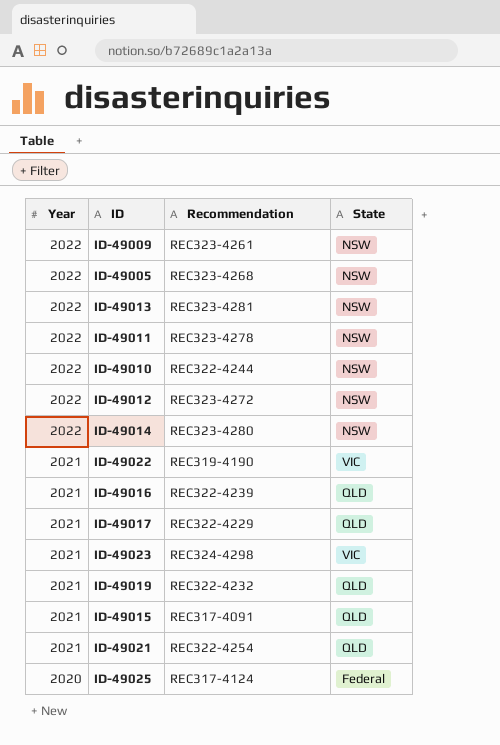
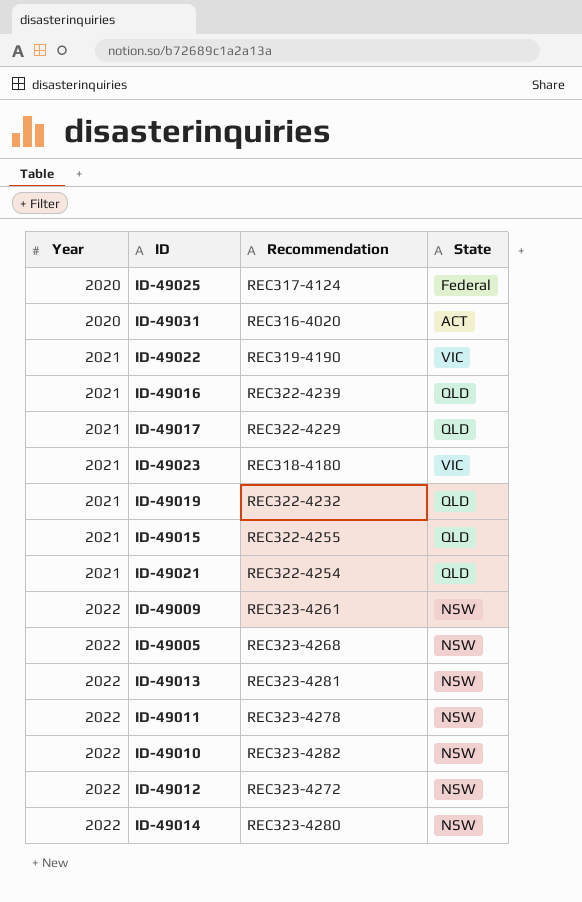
row order: Year descending -> Year ascending
row ID-49031: none -> 2020 | REC316-4020 | ACT
ID-49023 | Recommendation: REC324-4298 -> REC318-4180
ID-49015 | Recommendation: REC317-4091 -> REC322-4255
ID-49010 | Recommendation: REC322-4244 -> REC323-4282

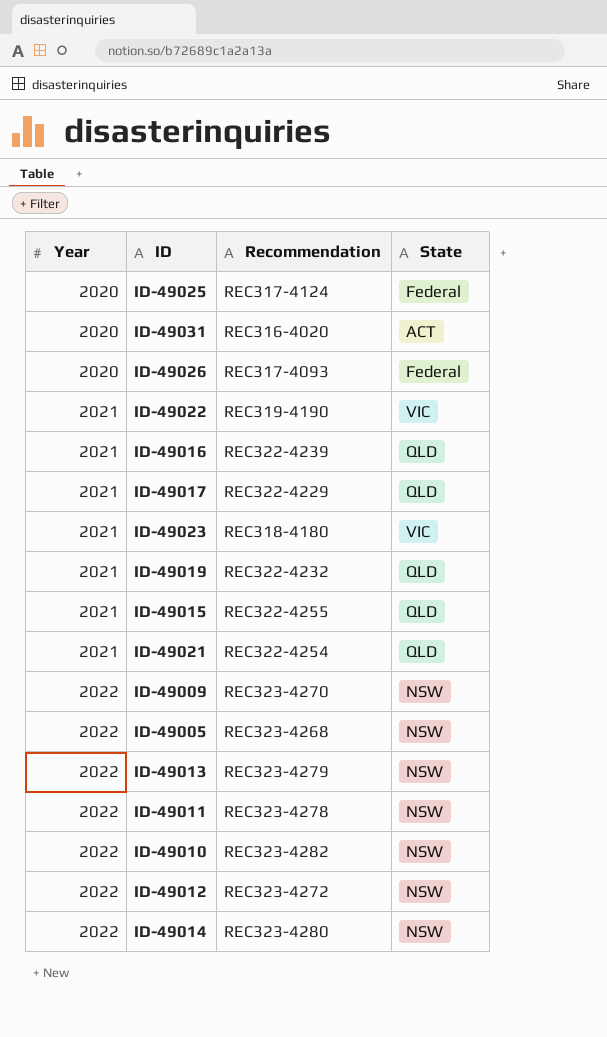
row ID-49026: none -> 2020 | REC317-4093 | Federal
ID-49009 | Recommendation: REC323-4261 -> REC323-4270
ID-49013 | Recommendation: REC323-4281 -> REC323-4279

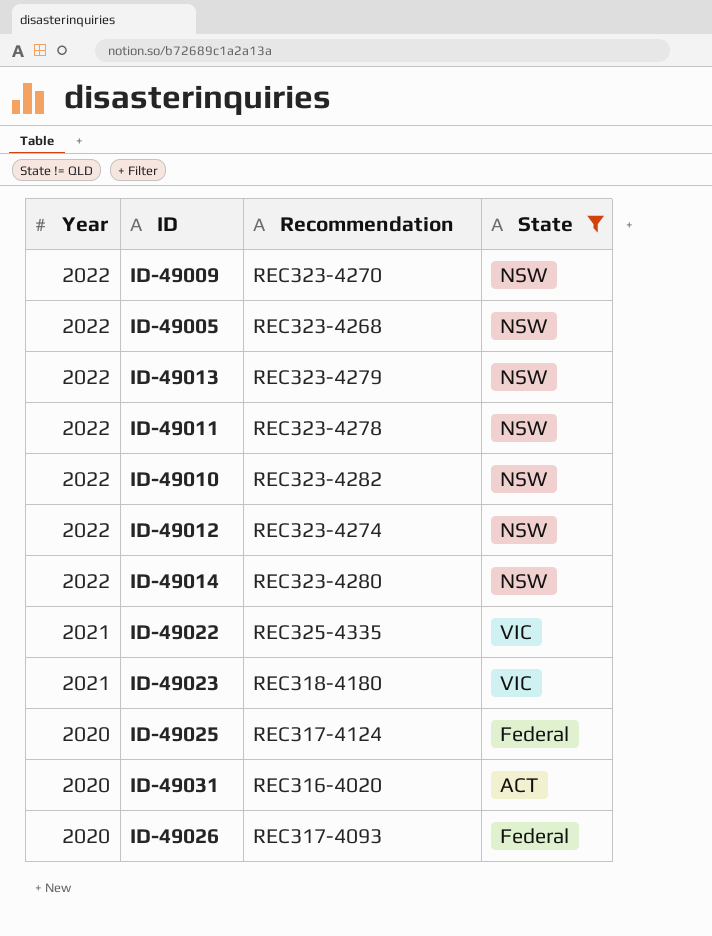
filter: none -> State != QLD
row order: Year ascending -> Year descending
ID-49012 | Recommendation: REC323-4272 -> REC323-4274
ID-49022 | Recommendation: REC319-4190 -> REC325-4335

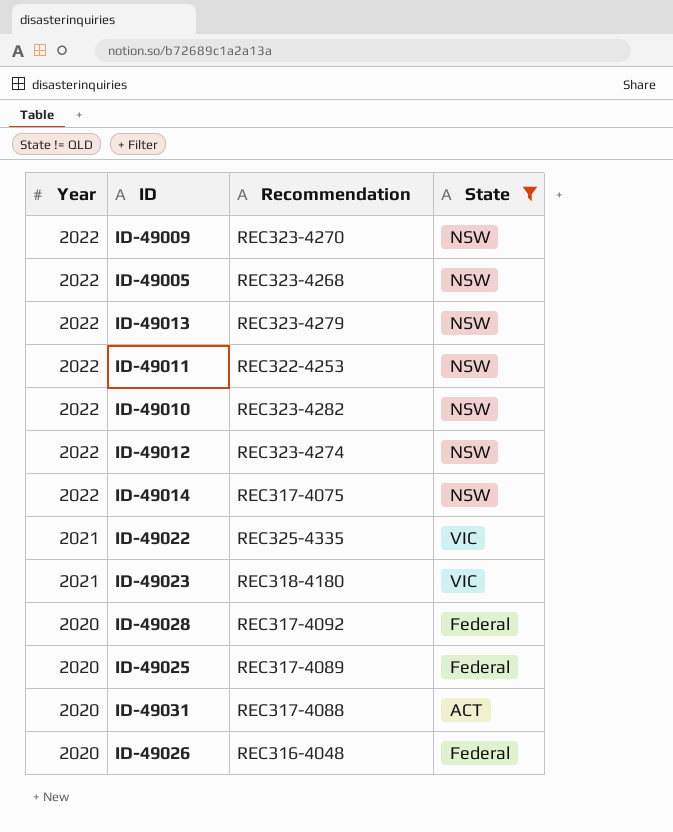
ID-49011 | Recommendation: REC323-4278 -> REC322-4253
ID-49014 | Recommendation: REC323-4280 -> REC317-4075
row ID-49028: none -> 2020 | REC317-4092 | Federal
ID-49025 | Recommendation: REC317-4124 -> REC317-4089
ID-49031 | Recommendation: REC316-4020 -> REC317-4088
ID-49026 | Recommendation: REC317-4093 -> REC316-4048

